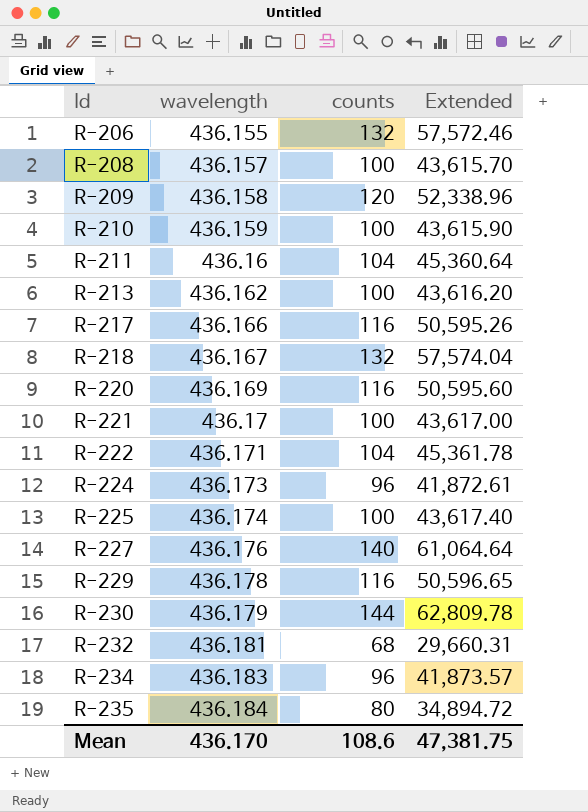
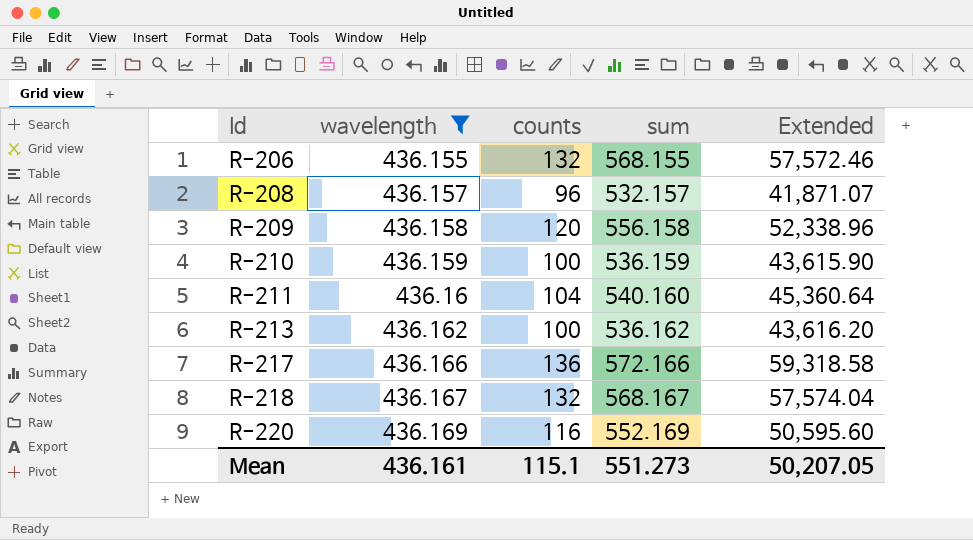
filter: none -> wavelength <= 436.169
column sum | formula: none -> [wavelength] + [counts]
R-208 | counts: 100 -> 96
R-208 | Extended: 43,615.70 -> 41,871.07
R-217 | counts: 116 -> 136
R-217 | Extended: 50,595.26 -> 59,318.58
Mean | wavelength: 436.170 -> 436.161
Mean | counts: 108.6 -> 115.1
Mean | Extended: 47,381.75 -> 50,207.05

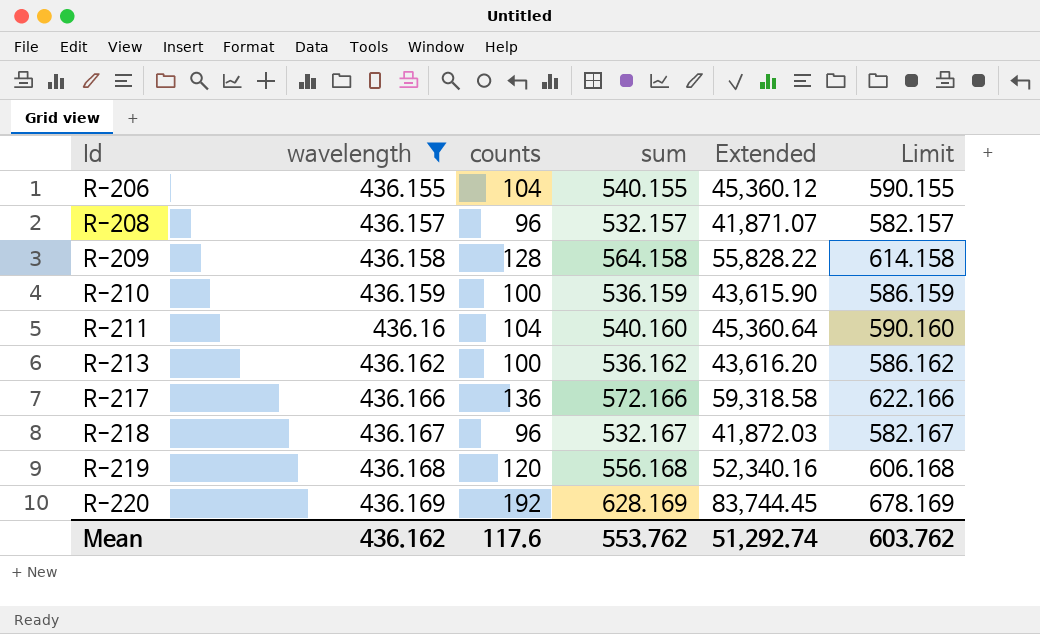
column Limit | formula: none -> [sum] + 50
R-206 | counts: 132 -> 104
R-206 | sum: 568.155 -> 540.155
R-206 | Extended: 57,572.46 -> 45,360.12
R-209 | counts: 120 -> 128
R-209 | sum: 556.158 -> 564.158
R-209 | Extended: 52,338.96 -> 55,828.22
R-218 | counts: 132 -> 96
R-218 | sum: 568.167 -> 532.167
R-218 | Extended: 57,574.04 -> 41,872.03
row R-219: none -> 436.168 | 120 | 556.168 | 52,340.16 | 606.168
R-220 | counts: 116 -> 192
R-220 | sum: 552.169 -> 628.169
R-220 | Extended: 50,595.60 -> 83,744.45
Mean | wavelength: 436.161 -> 436.162
Mean | counts: 115.1 -> 117.6
Mean | sum: 551.273 -> 553.762
Mean | Extended: 50,207.05 -> 51,292.74

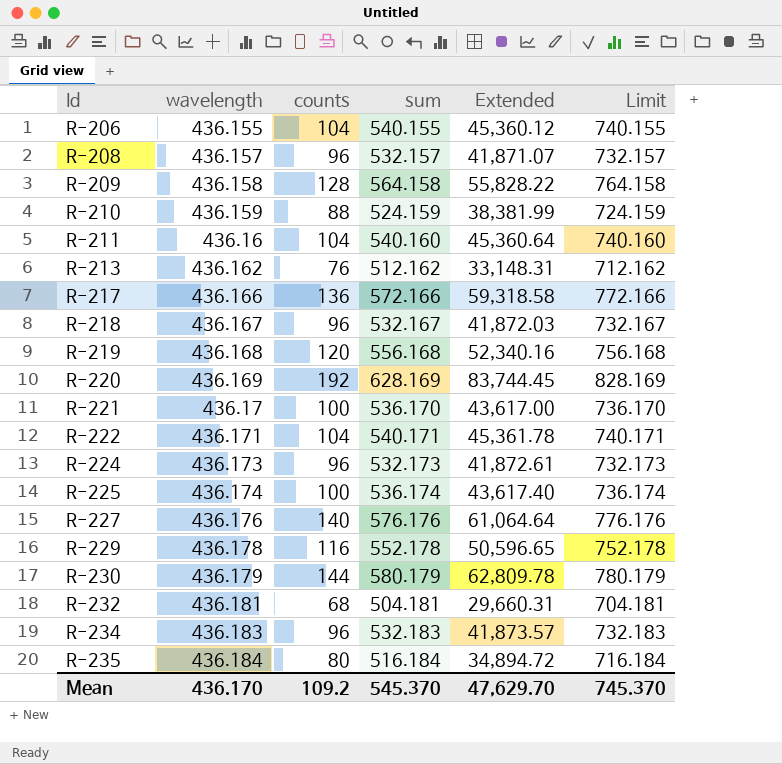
filter: wavelength <= 436.169 -> none
column Limit | formula: [sum] + 50 -> [sum] + 200
R-210 | counts: 100 -> 88
R-210 | sum: 536.159 -> 524.159
R-210 | Extended: 43,615.90 -> 38,381.99
R-213 | counts: 100 -> 76
R-213 | sum: 536.162 -> 512.162
R-213 | Extended: 43,616.20 -> 33,148.31
Mean | wavelength: 436.162 -> 436.170
Mean | counts: 117.6 -> 109.2
Mean | sum: 553.762 -> 545.370
Mean | Extended: 51,292.74 -> 47,629.70
Mean | Limit: 603.762 -> 745.370

